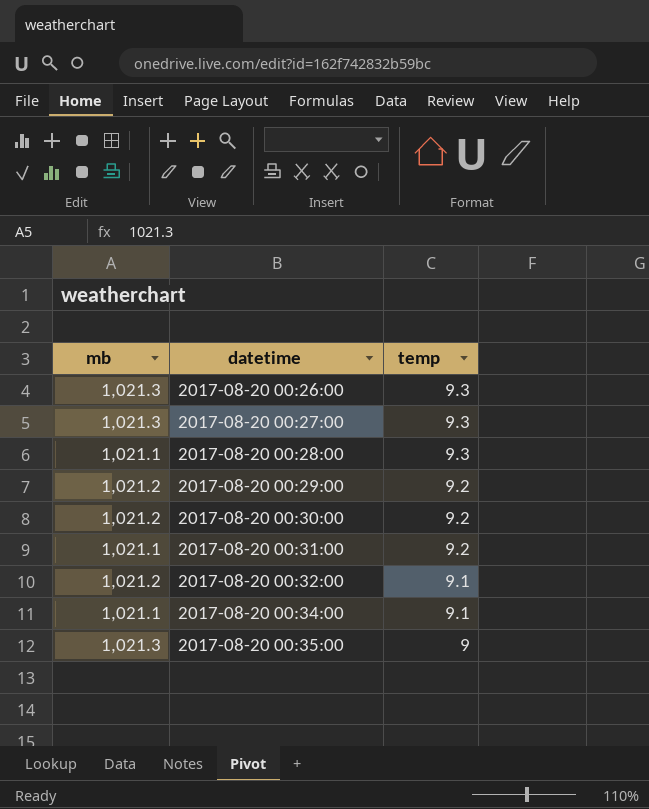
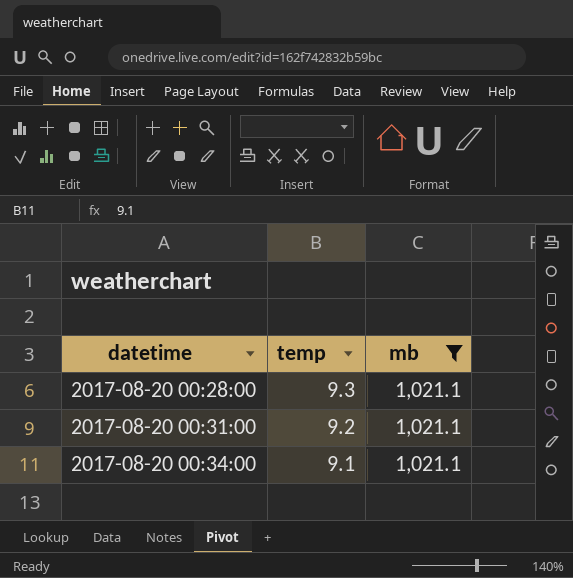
filter: none -> mb = 1,021.1
column mb | position: 1 -> 3

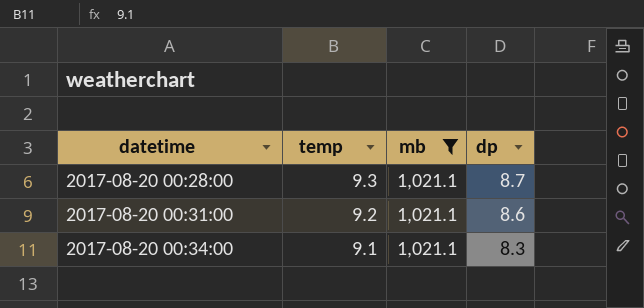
column dp | position: none -> 4

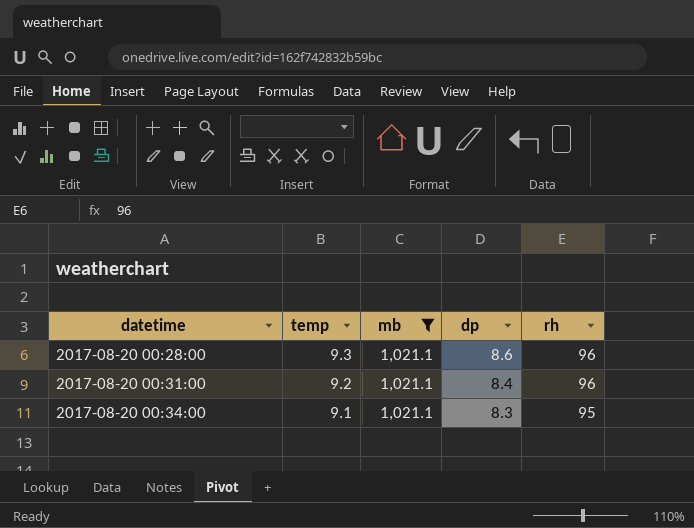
column rh | position: none -> 5
2017-08-20 00:28:00 | dp: 8.7 -> 8.6
2017-08-20 00:31:00 | dp: 8.6 -> 8.4

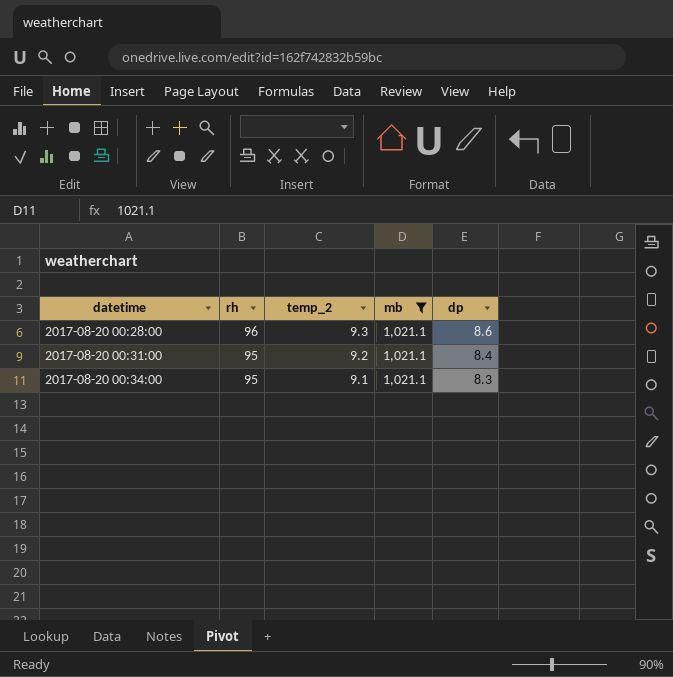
column rh | position: 5 -> 2
column name: temp -> temp_2
2017-08-20 00:31:00 | rh: 96 -> 95

